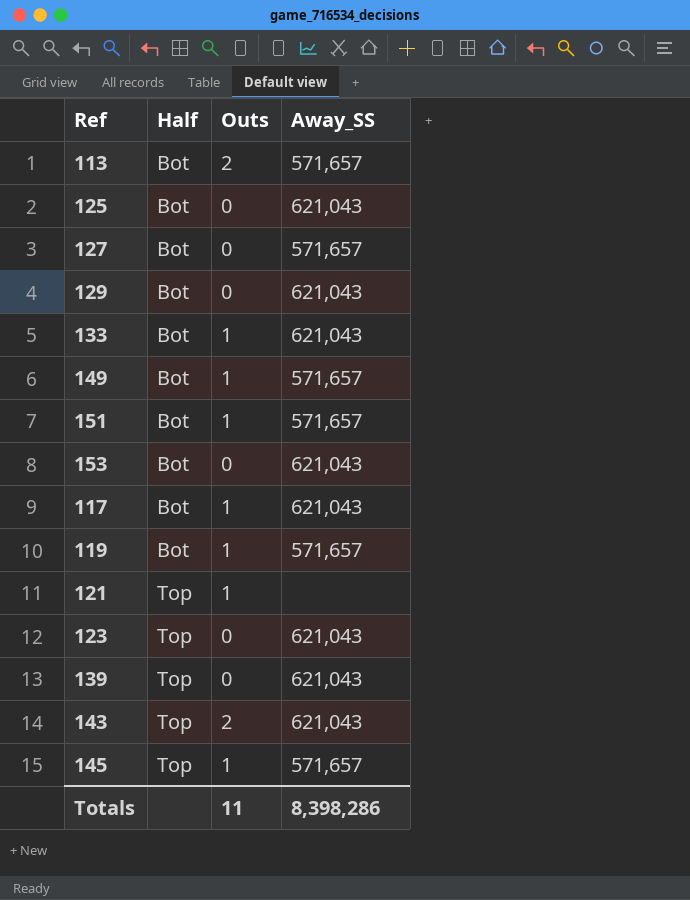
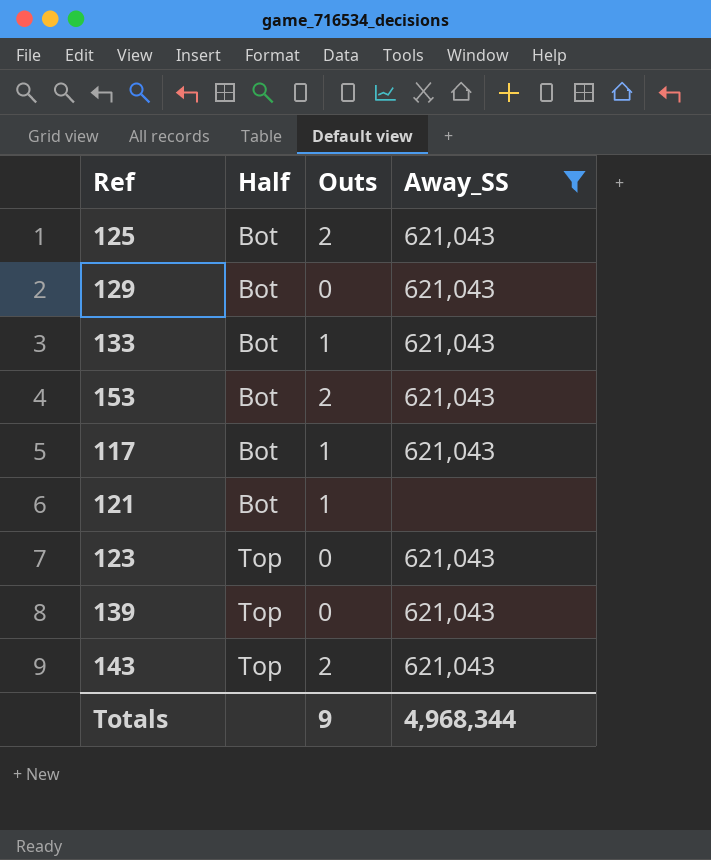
filter: none -> Away_SS != 571,657
125 | Outs: 0 -> 2
153 | Outs: 0 -> 2
121 | Half: Top -> Bot
Totals | Outs: 11 -> 9
Totals | Away_SS: 8,398,286 -> 4,968,344

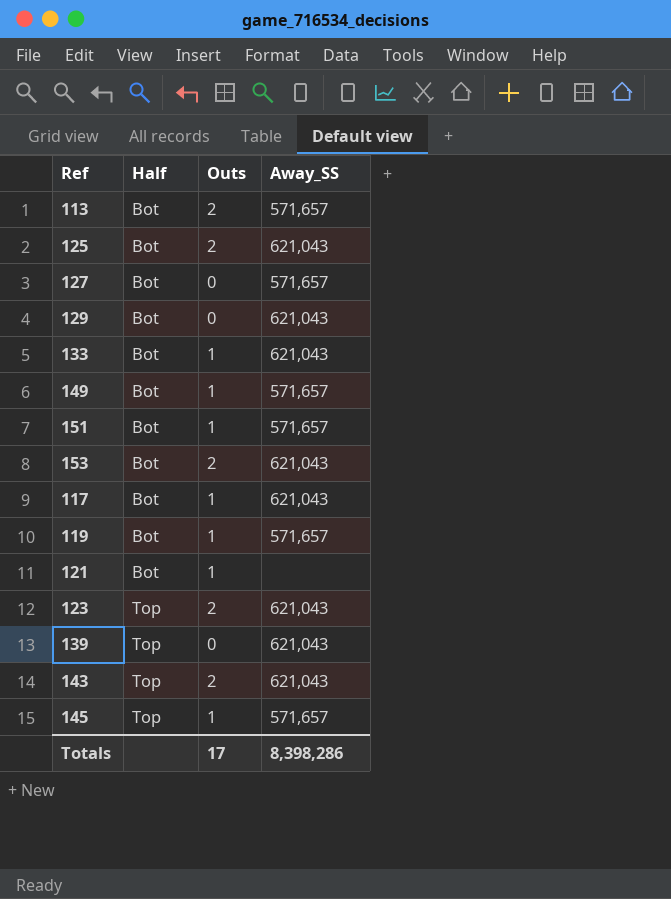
filter: Away_SS != 571,657 -> none
123 | Outs: 0 -> 2
Totals | Outs: 9 -> 17
Totals | Away_SS: 4,968,344 -> 8,398,286

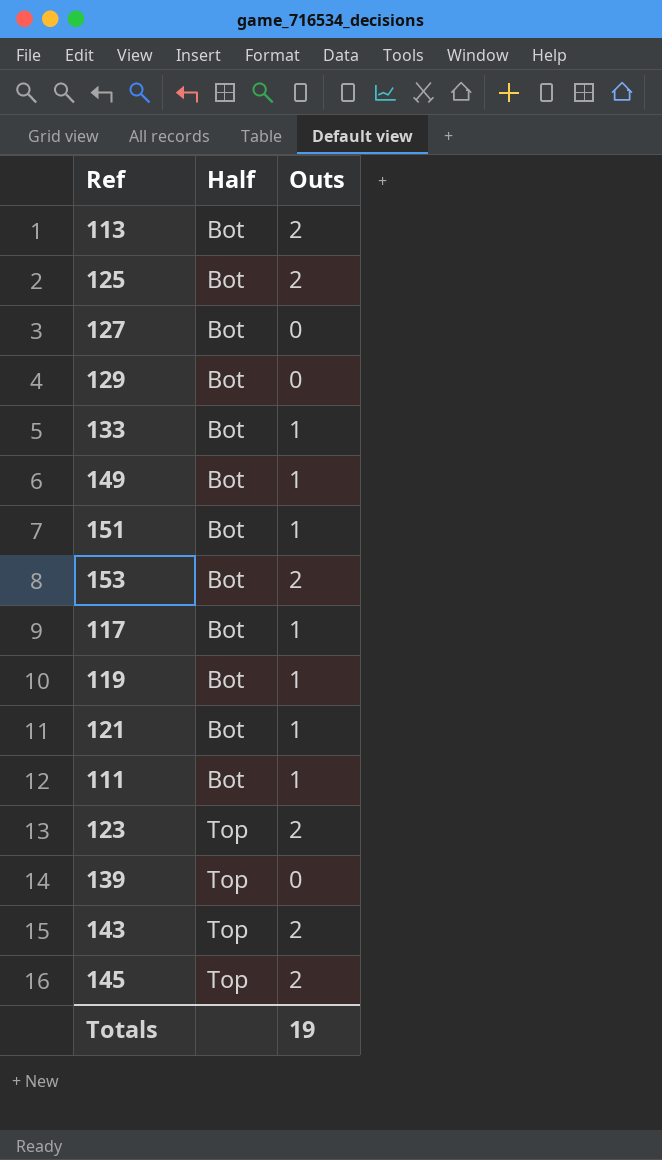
column Away_SS | position: 4 -> none
row 111: none -> Bot | 1
145 | Outs: 1 -> 2
Totals | Outs: 17 -> 19

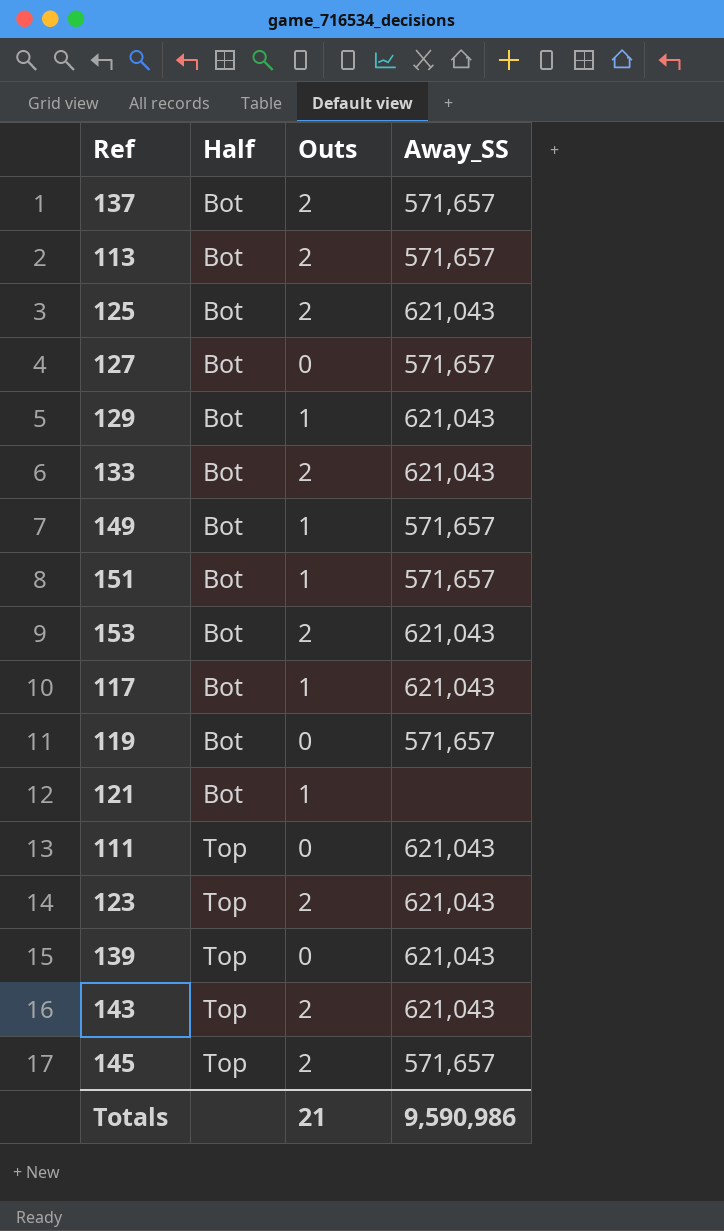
column Away_SS | position: none -> 4
row 137: none -> Bot | 2 | 571,657
129 | Outs: 0 -> 1
133 | Outs: 1 -> 2
119 | Outs: 1 -> 0
111 | Half: Bot -> Top
111 | Outs: 1 -> 0
Totals | Outs: 19 -> 21

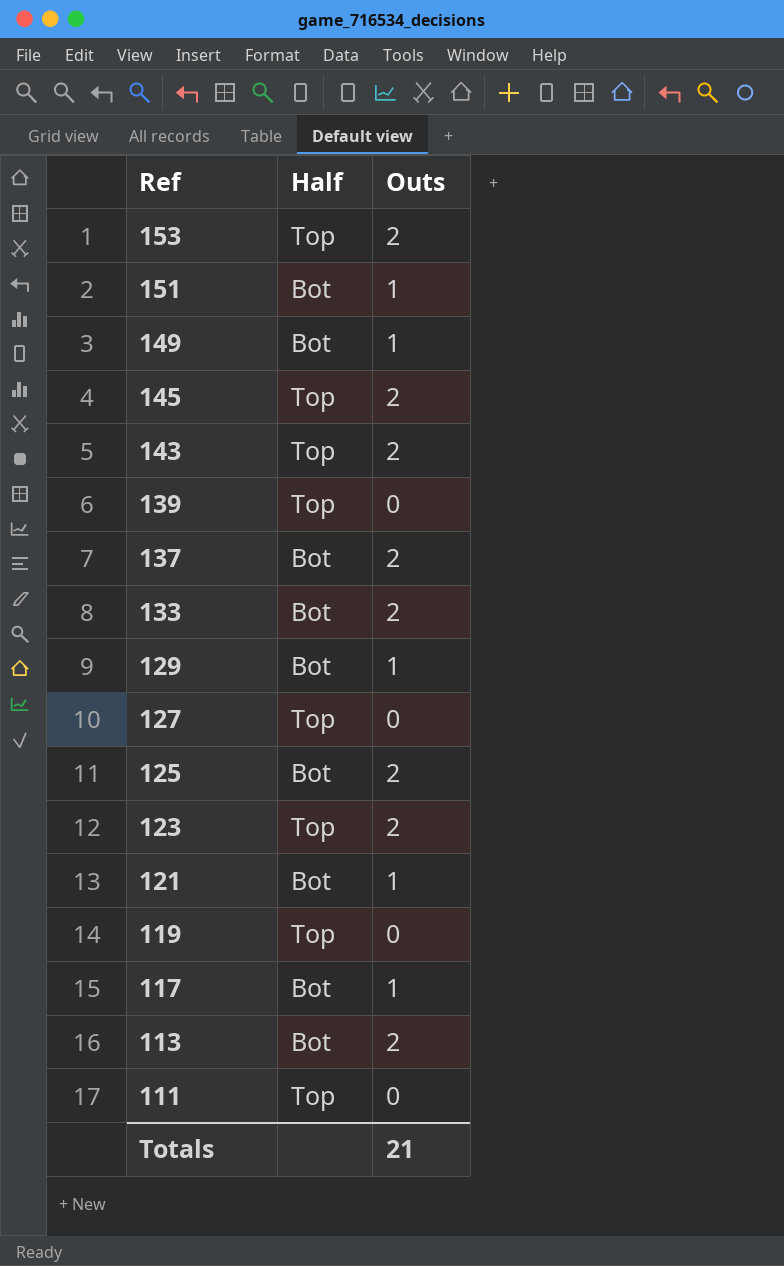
row order: Half ascending -> Ref descending
column Away_SS | position: 4 -> none
153 | Half: Bot -> Top
127 | Half: Bot -> Top
119 | Half: Bot -> Top

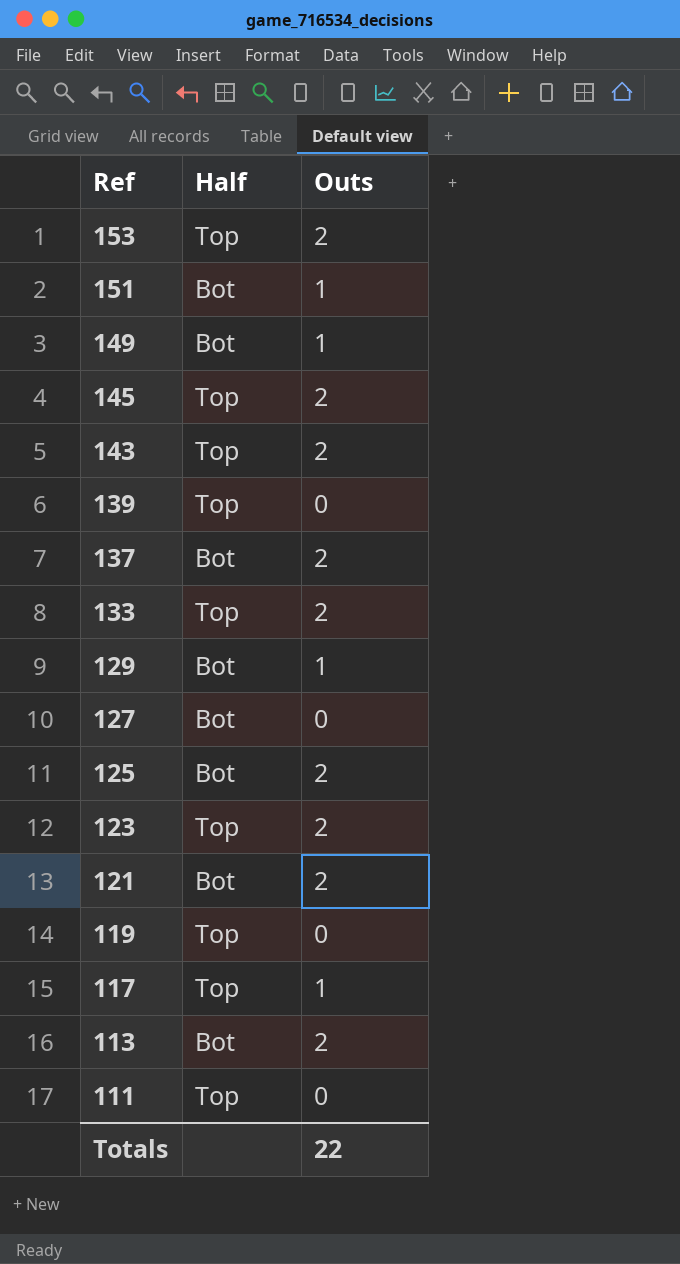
133 | Half: Bot -> Top
127 | Half: Top -> Bot
121 | Outs: 1 -> 2
117 | Half: Bot -> Top
Totals | Outs: 21 -> 22

